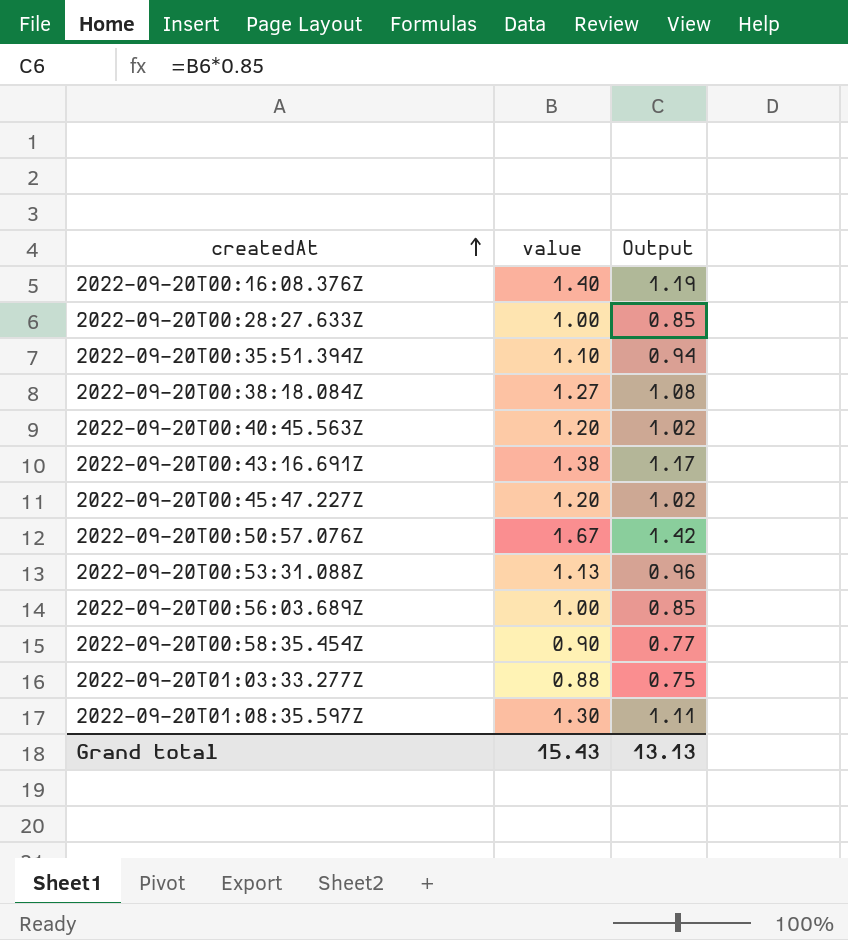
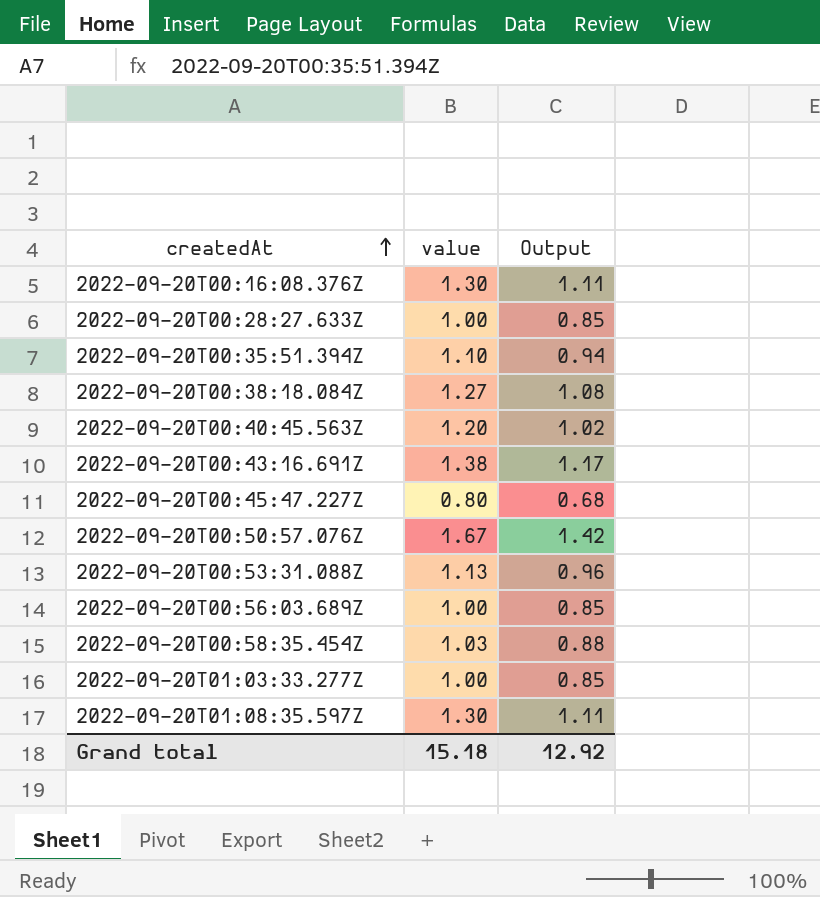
2022-09-20T00:16:08.376Z | value: 1.40 -> 1.30
2022-09-20T00:16:08.376Z | Output: 1.19 -> 1.11
2022-09-20T00:45:47.227Z | value: 1.20 -> 0.80
2022-09-20T00:45:47.227Z | Output: 1.02 -> 0.68
2022-09-20T00:58:35.454Z | value: 0.90 -> 1.03
2022-09-20T00:58:35.454Z | Output: 0.77 -> 0.88
2022-09-20T01:03:33.277Z | value: 0.88 -> 1.00
2022-09-20T01:03:33.277Z | Output: 0.75 -> 0.85
Grand total | value: 15.43 -> 15.18
Grand total | Output: 13.13 -> 12.92

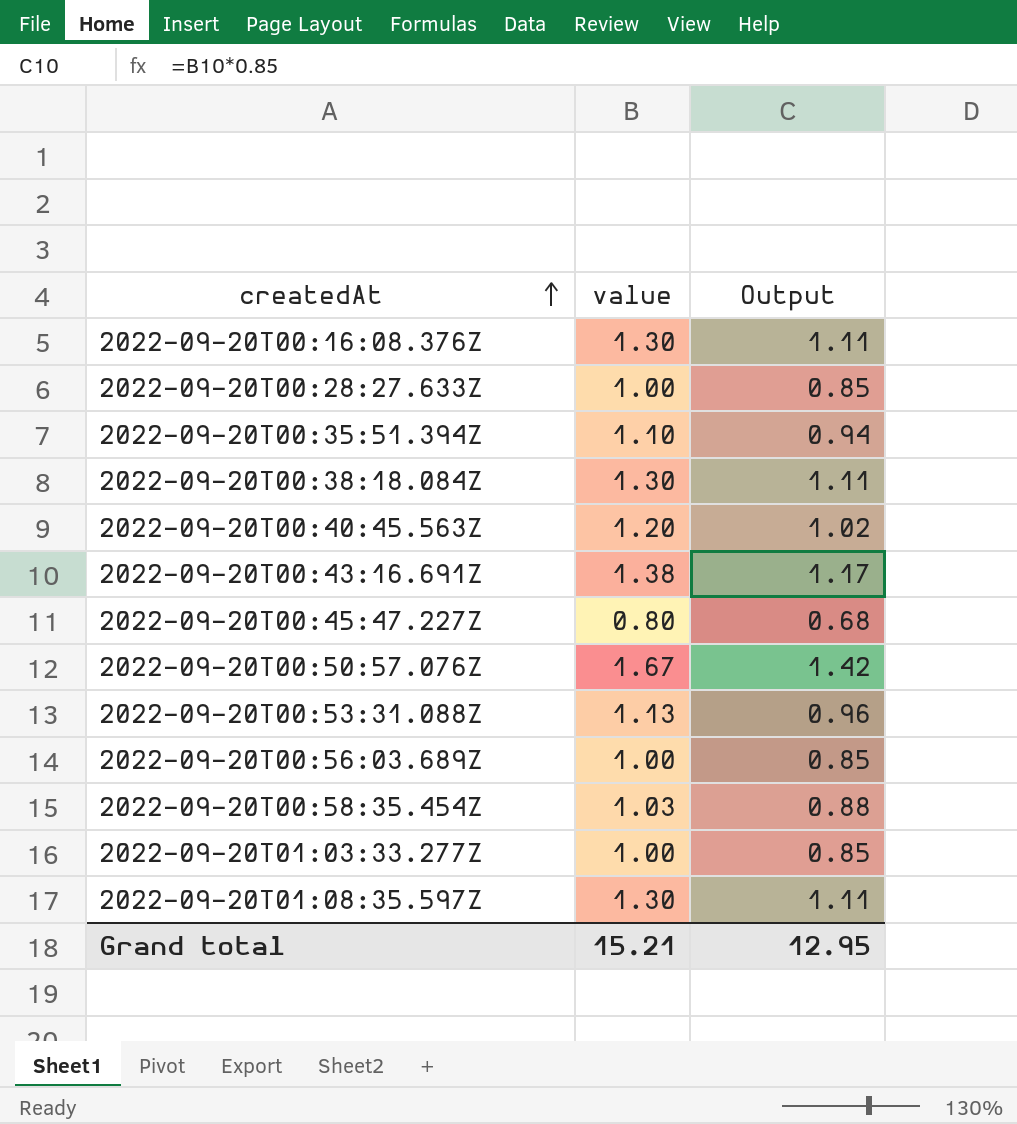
2022-09-20T00:38:18.084Z | value: 1.27 -> 1.30
2022-09-20T00:38:18.084Z | Output: 1.08 -> 1.11
Grand total | value: 15.18 -> 15.21
Grand total | Output: 12.92 -> 12.95

